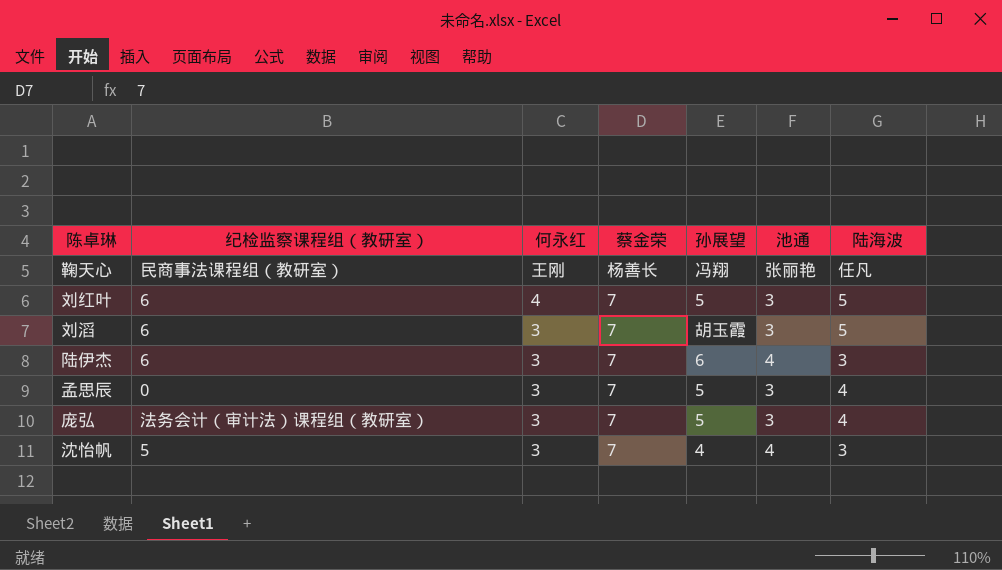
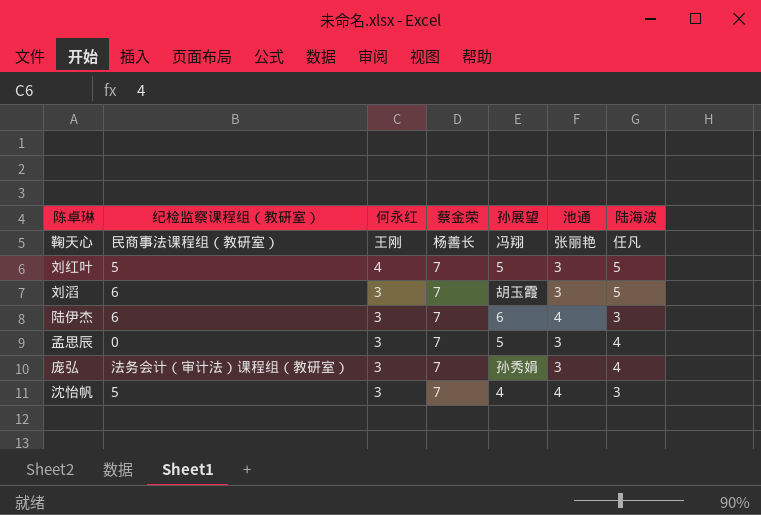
刘红叶 | 纪检监察课程组（教研室）: 6 -> 5
庞弘 | 孙展望: 5 -> 孙秀娟

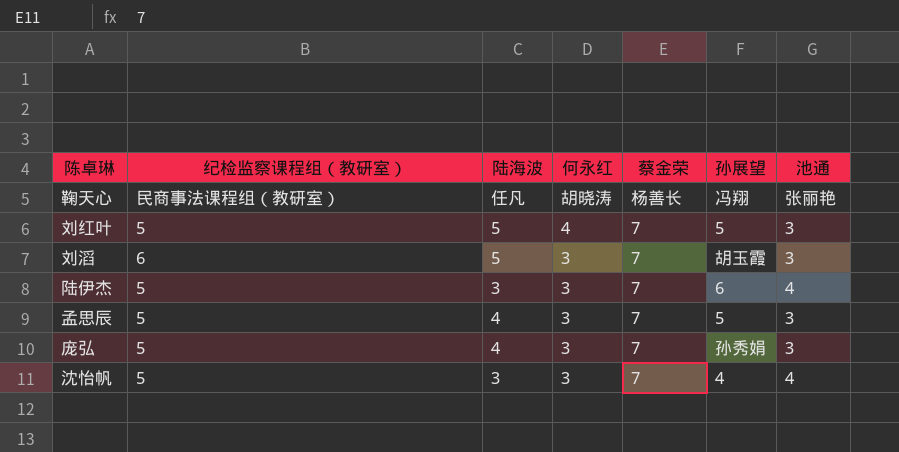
column 陆海波 | position: 7 -> 3
鞠天心 | 何永红: 王刚 -> 胡晓涛
陆伊杰 | 纪检监察课程组（教研室）: 6 -> 5
孟思辰 | 纪检监察课程组（教研室）: 0 -> 5
庞弘 | 纪检监察课程组（教研室）: 法务会计（审计法）课程组（教研室） -> 5

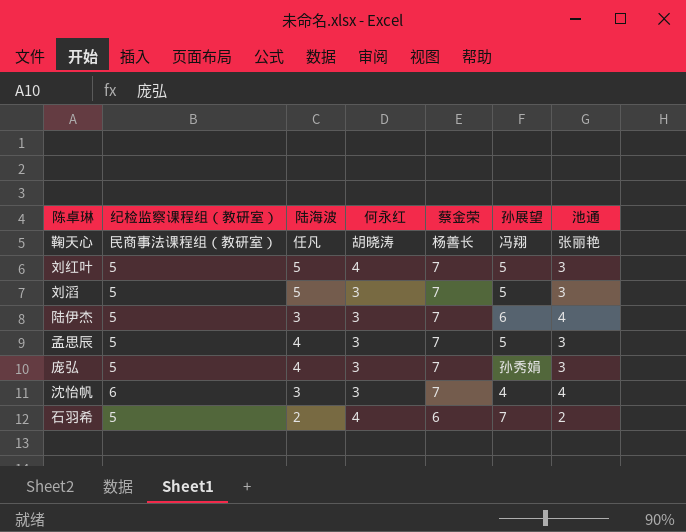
刘滔 | 纪检监察课程组（教研室）: 6 -> 5
刘滔 | 孙展望: 胡玉霞 -> 5
沈怡帆 | 纪检监察课程组（教研室）: 5 -> 6
row 石羽希: none -> 5 | 2 | 4 | 6 | 7 | 2

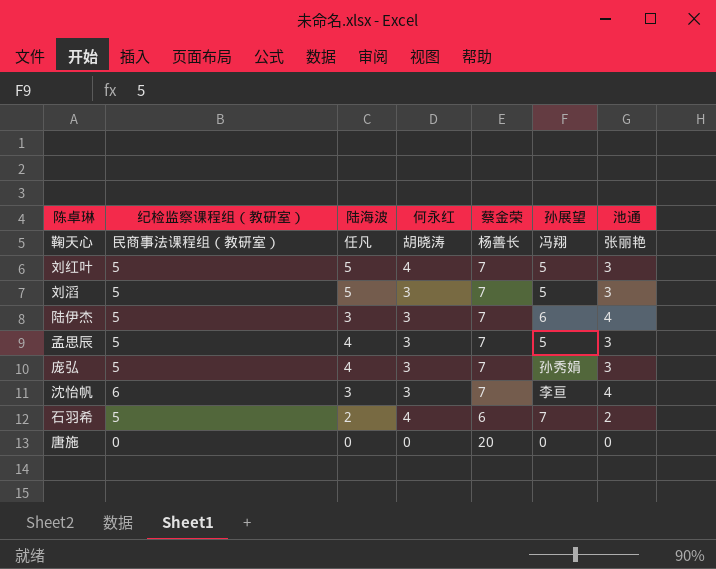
沈怡帆 | 孙展望: 4 -> 李亘
row 唐施: none -> 0 | 0 | 0 | 20 | 0 | 0

